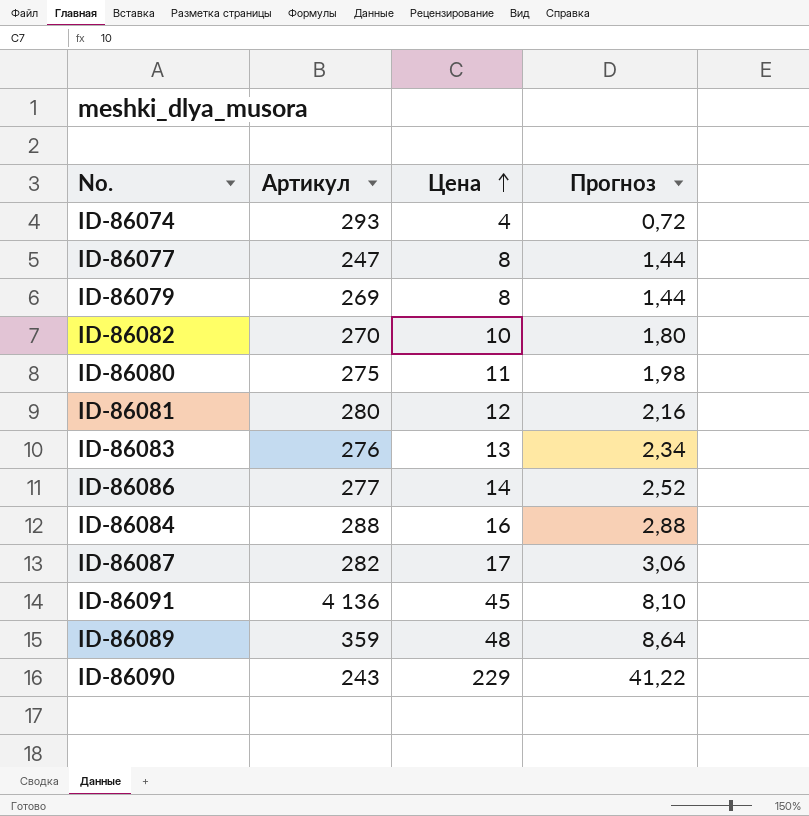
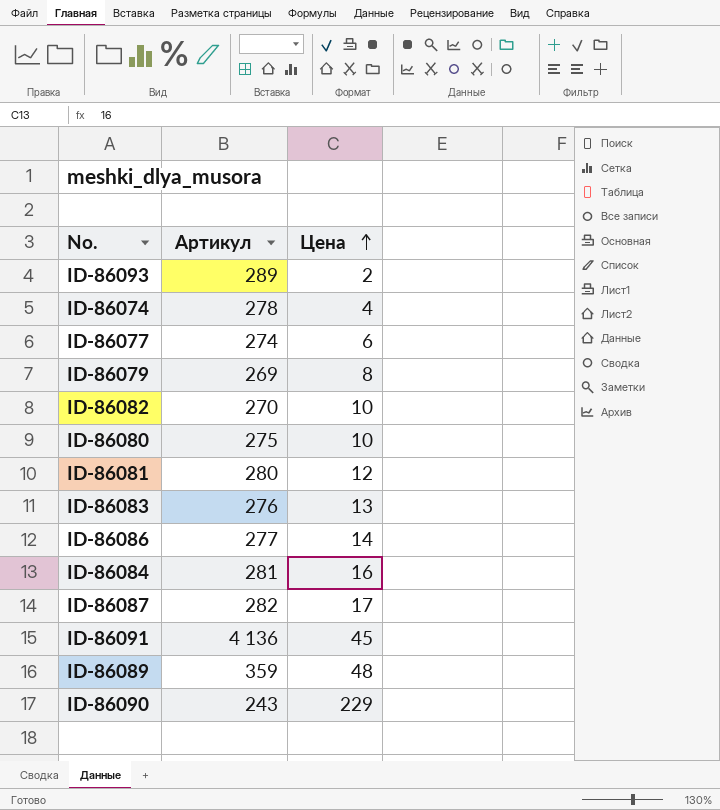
column Прогноз | formula: [Цена] * 0,18 -> none
row ID-86093: none -> 289 | 2
ID-86074 | Артикул: 293 -> 278
ID-86077 | Артикул: 247 -> 274
ID-86077 | Цена: 8 -> 6
ID-86080 | Цена: 11 -> 10
ID-86084 | Артикул: 288 -> 281

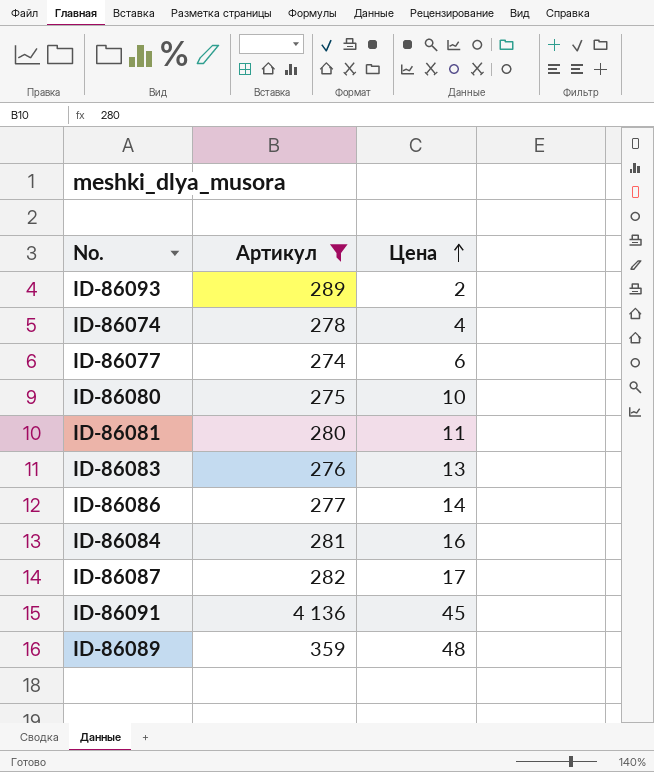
filter: none -> Артикул >= 274
ID-86081 | Цена: 12 -> 11

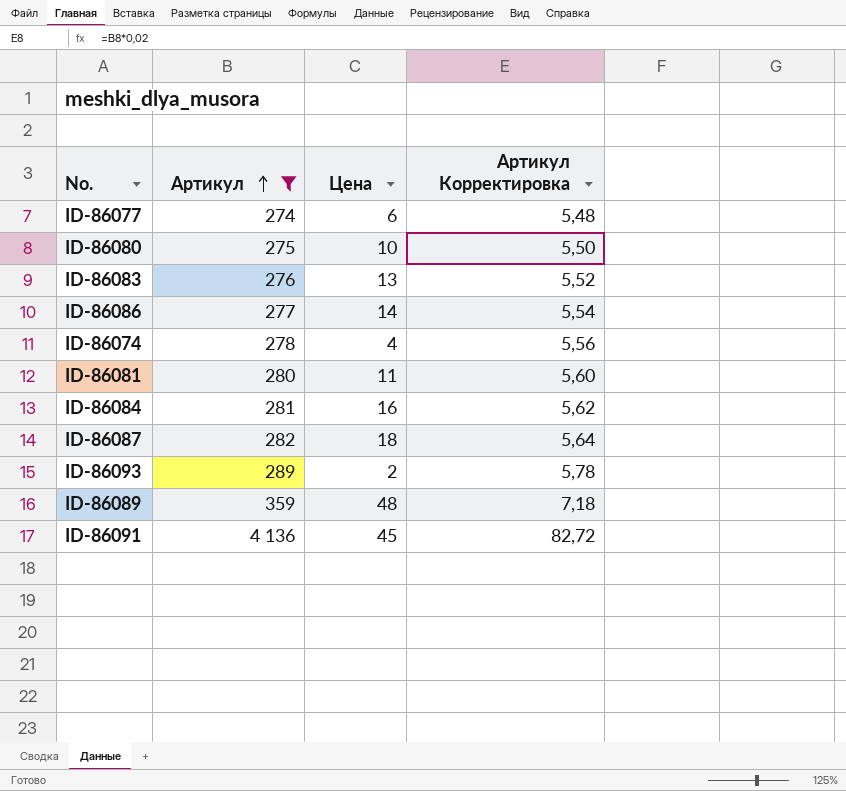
row order: Цена ascending -> Артикул ascending
column Артикул Корректировка | formula: none -> [Артикул] * 0,02
ID-86087 | Цена: 17 -> 18

